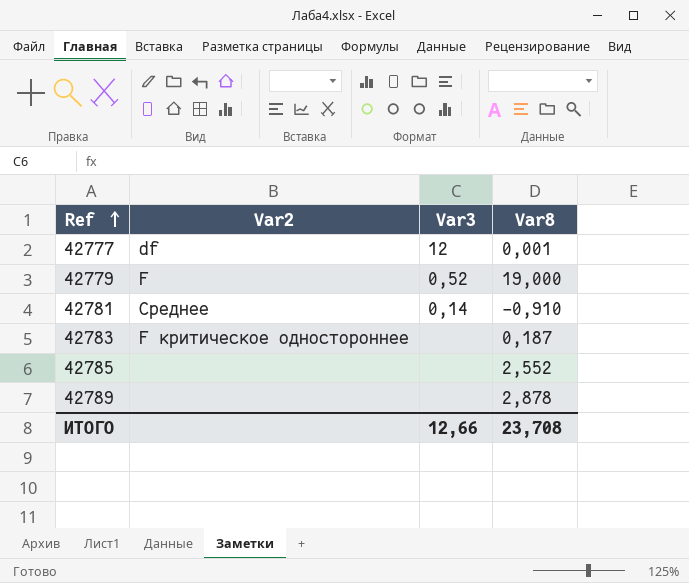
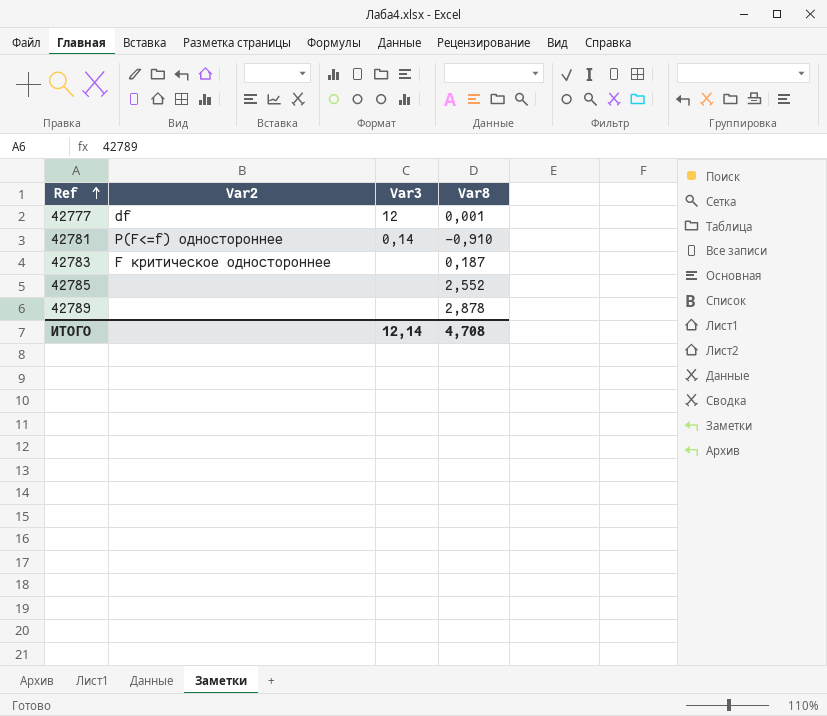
row 42779: F | 0,52 | 19,000 -> none
42781 | Var2: Среднее -> P(F<=f) одностороннее
ИТОГО | Var3: 12,66 -> 12,14
ИТОГО | Var8: 23,708 -> 4,708

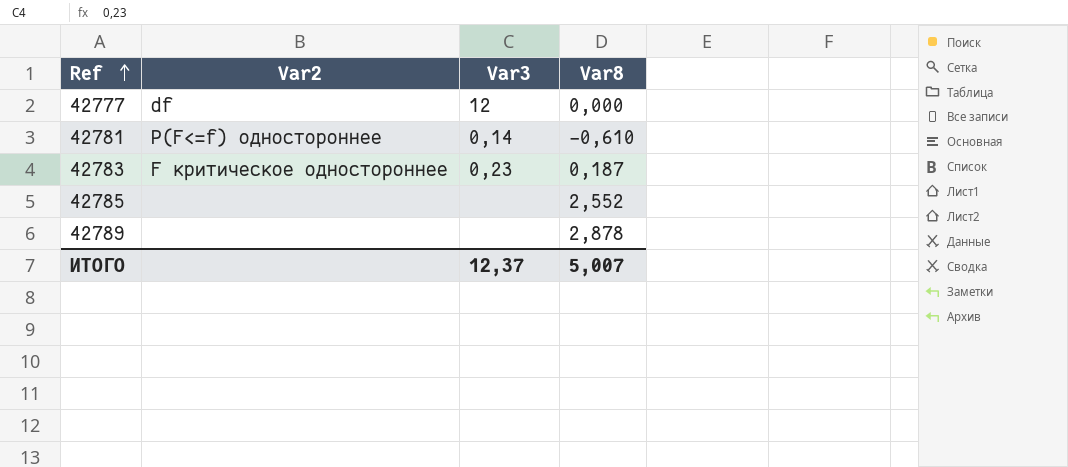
42777 | Var8: 0,001 -> 0,000
42781 | Var8: -0,910 -> -0,610
42783 | Var3: none -> 0,23
ИТОГО | Var3: 12,14 -> 12,37
ИТОГО | Var8: 4,708 -> 5,007

